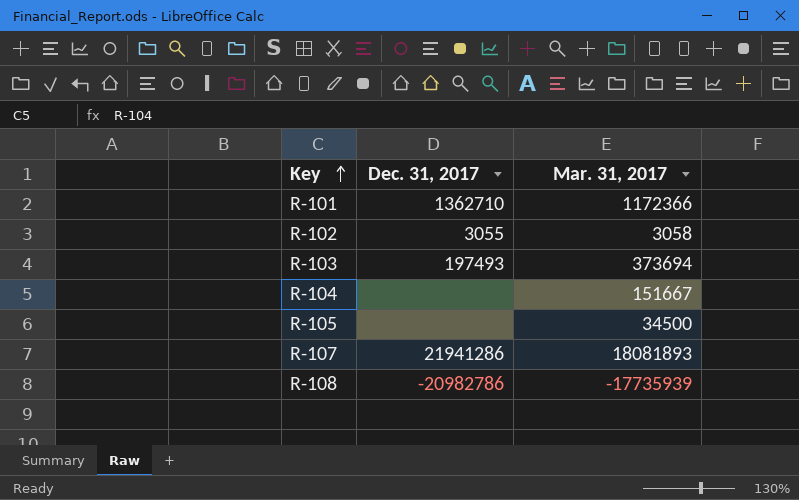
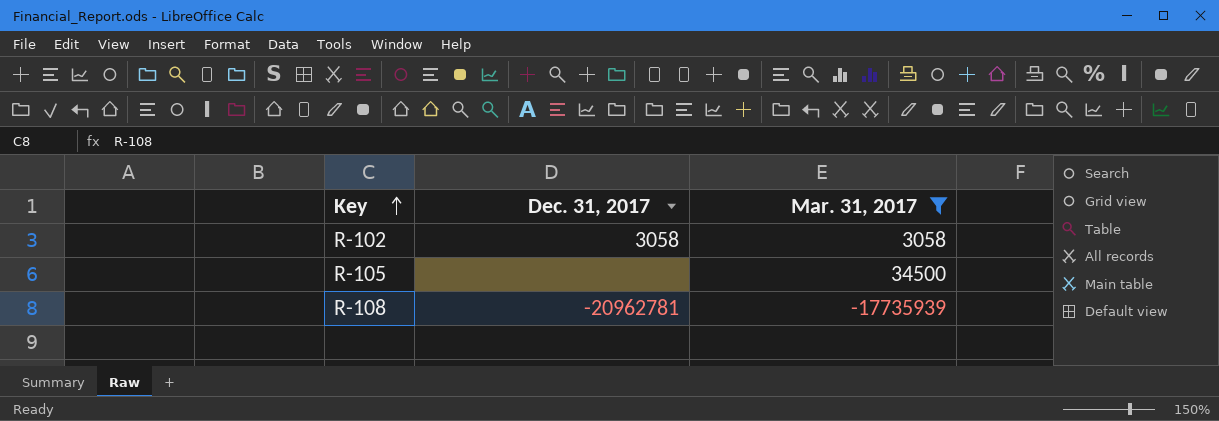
filter: none -> Mar. 31, 2017 <= 34500
R-102 | Dec. 31, 2017: 3055 -> 3058
R-108 | Dec. 31, 2017: -20982786 -> -20962781

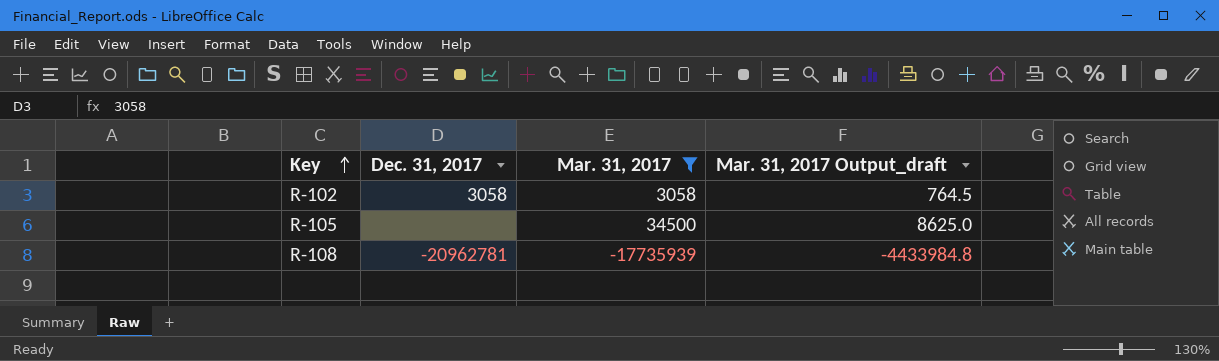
column Mar. 31, 2017 Output_draft | formula: none -> [Mar. 31, 2017] * 0.25

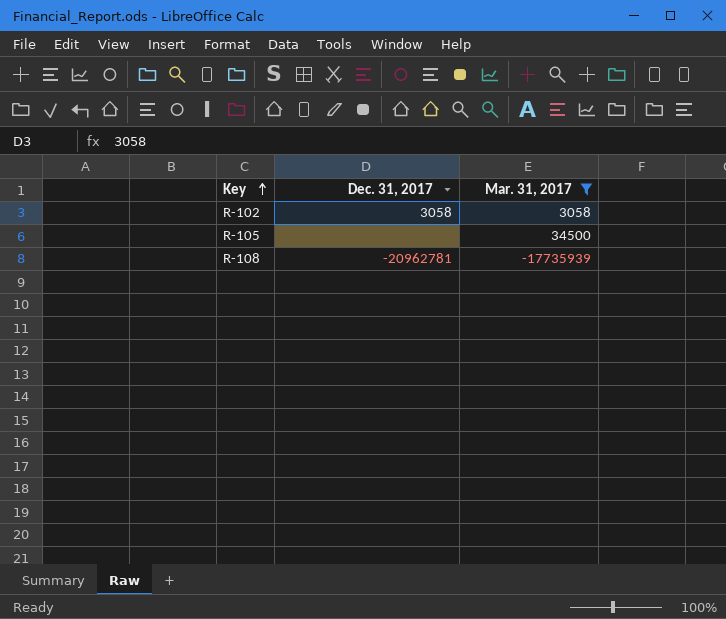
column Mar. 31, 2017 Output_draft | formula: [Mar. 31, 2017] * 0.25 -> none

